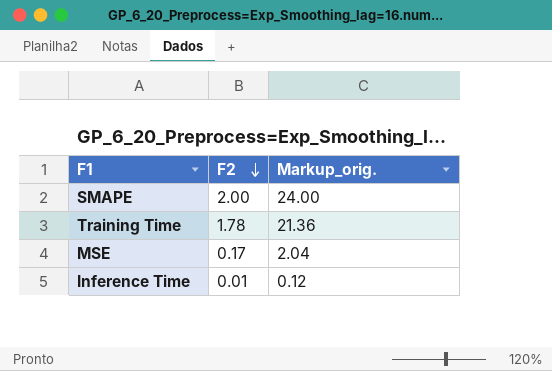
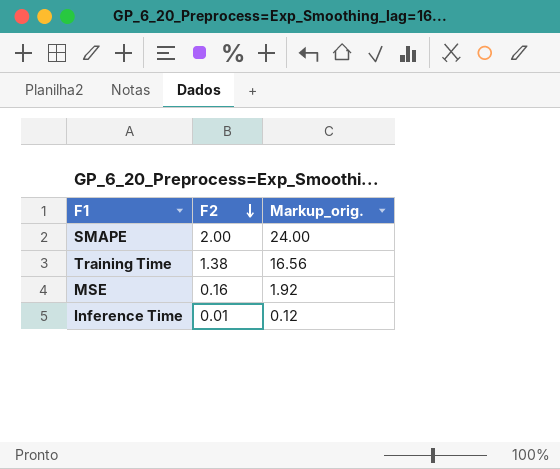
Training Time | F2: 1.78 -> 1.38
Training Time | Markup_orig.: 21.36 -> 16.56
MSE | F2: 0.17 -> 0.16
MSE | Markup_orig.: 2.04 -> 1.92

